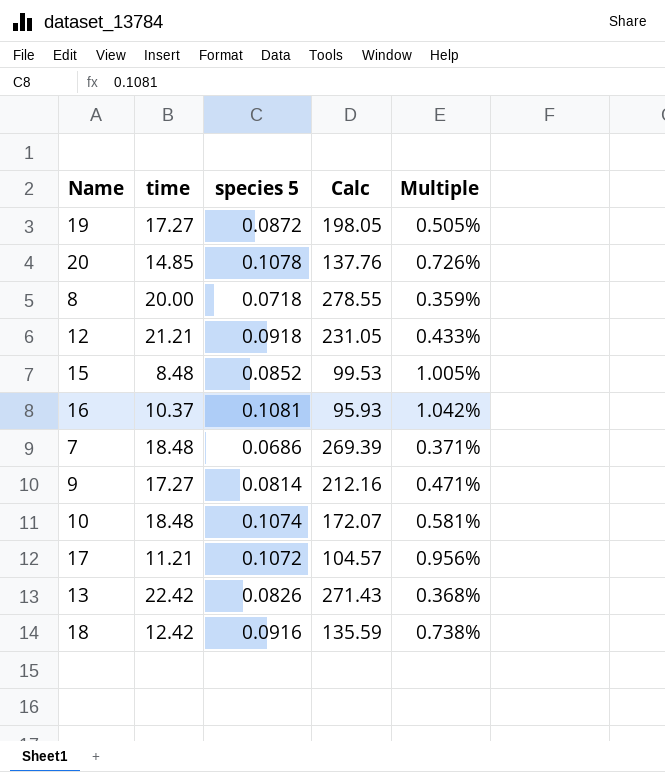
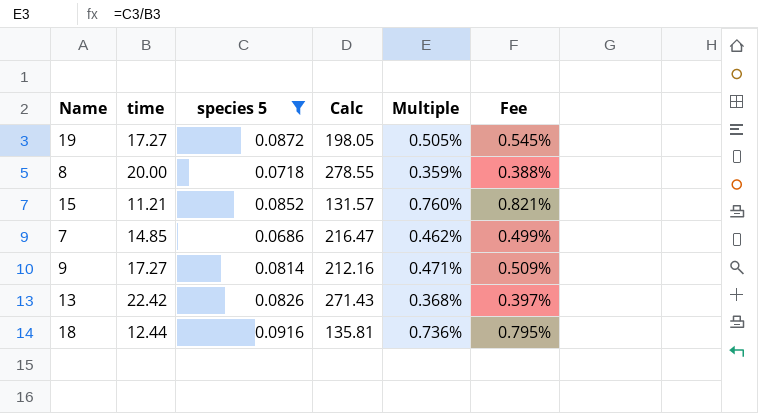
filter: none -> species 5 <= 0.0916
column Fee | formula: none -> [Multiple] * 1.08
15 | time: 8.48 -> 11.21
15 | Calc: 99.53 -> 131.57
15 | Multiple: 1.005% -> 0.760%
7 | time: 18.48 -> 14.85
7 | Calc: 269.39 -> 216.47
7 | Multiple: 0.371% -> 0.462%
18 | time: 12.42 -> 12.44
18 | Calc: 135.59 -> 135.81
18 | Multiple: 0.738% -> 0.736%

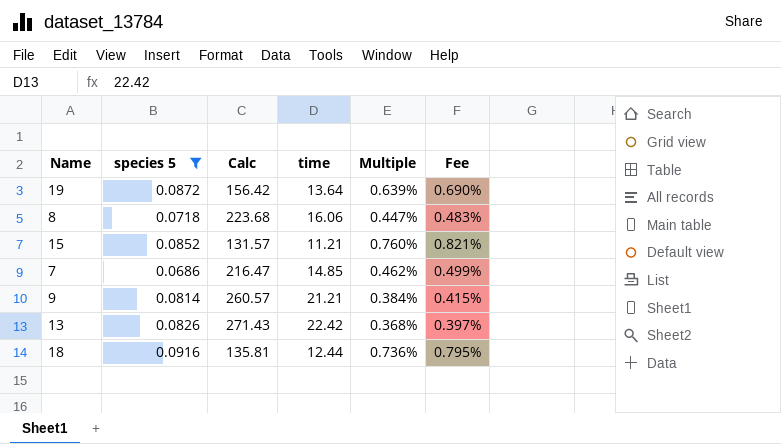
column time | position: 2 -> 4
19 | Calc: 198.05 -> 156.42
19 | time: 17.27 -> 13.64
19 | Multiple: 0.505% -> 0.639%
19 | Fee: 0.545% -> 0.690%
8 | Calc: 278.55 -> 223.68
8 | time: 20.00 -> 16.06
8 | Multiple: 0.359% -> 0.447%
8 | Fee: 0.388% -> 0.483%
9 | Calc: 212.16 -> 260.57
9 | time: 17.27 -> 21.21
9 | Multiple: 0.471% -> 0.384%
9 | Fee: 0.509% -> 0.415%

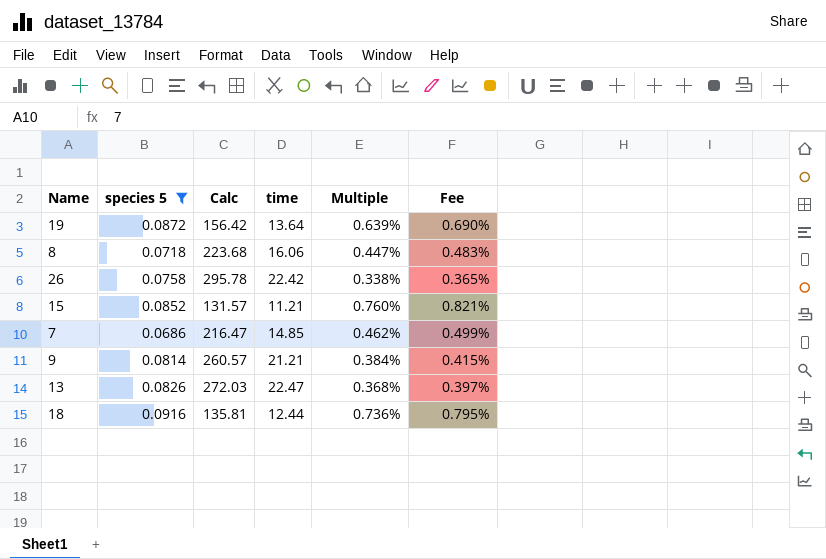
row 26: none -> 0.0758 | 295.78 | 22.42 | 0.338% | 0.365%
13 | Calc: 271.43 -> 272.03
13 | time: 22.42 -> 22.47

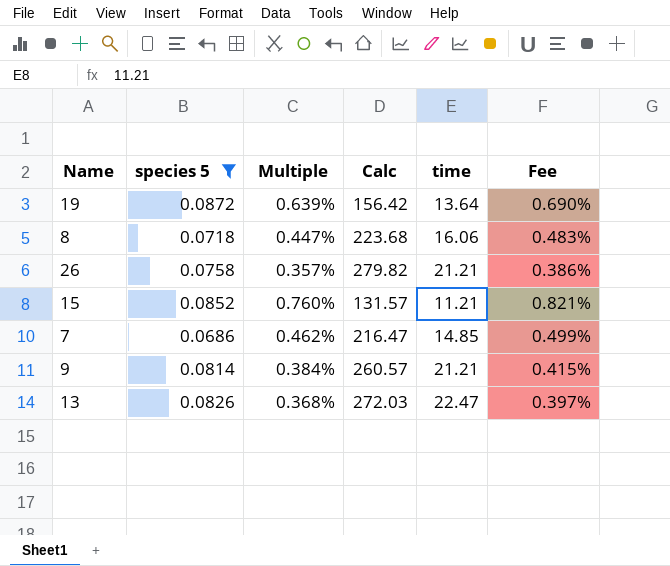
column Multiple | position: 5 -> 3
row 18: 0.0916 | 135.81 | 12.44 | 0.736% | 0.795% -> none
26 | Multiple: 0.338% -> 0.357%
26 | Calc: 295.78 -> 279.82
26 | time: 22.42 -> 21.21
26 | Fee: 0.365% -> 0.386%

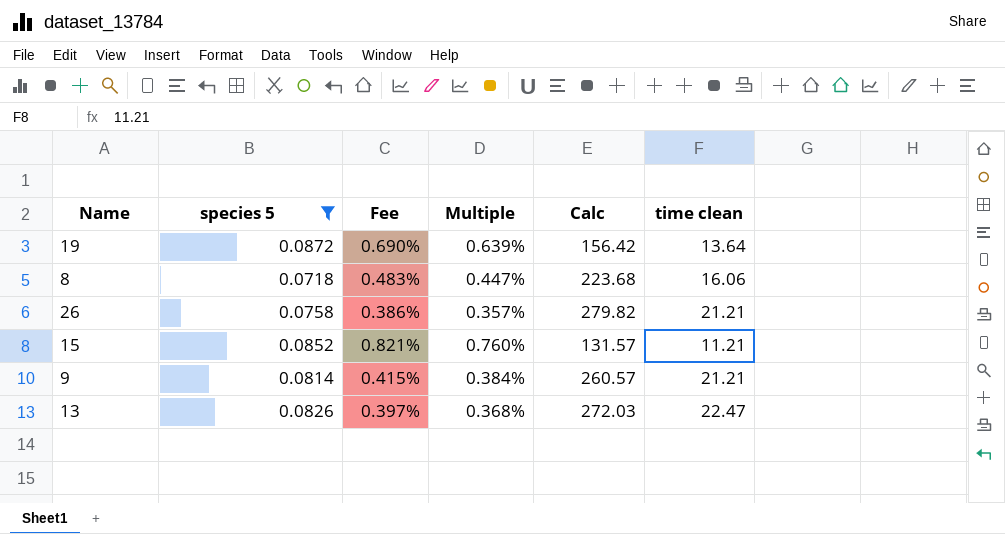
column Fee | position: 6 -> 3
column name: time -> time clean
row 7: 0.0686 | 0.462% | 216.47 | 14.85 | 0.499% -> none

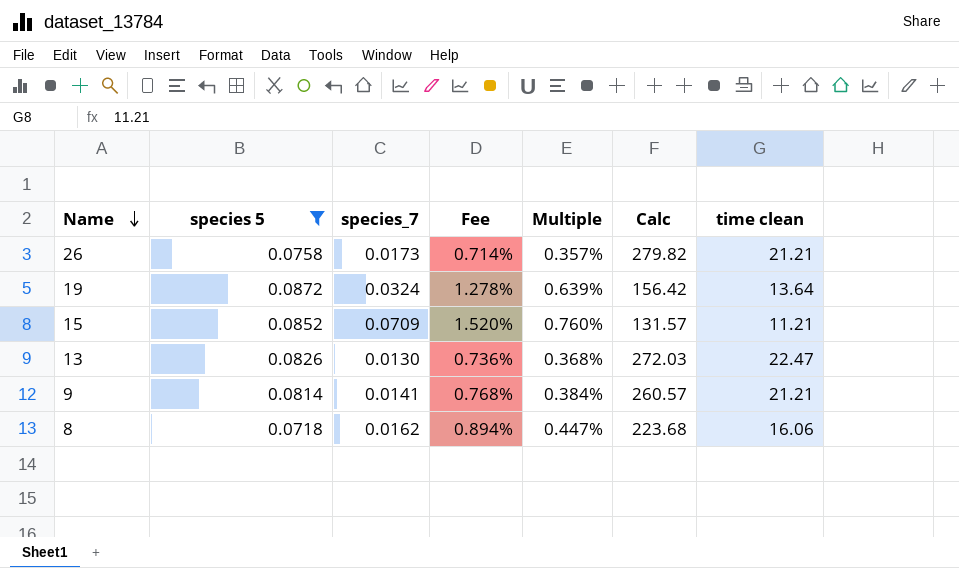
row order: none -> Name descending
column species_7 | position: none -> 3
column Fee | formula: [Multiple] * 1.08 -> [Multiple] * 2

